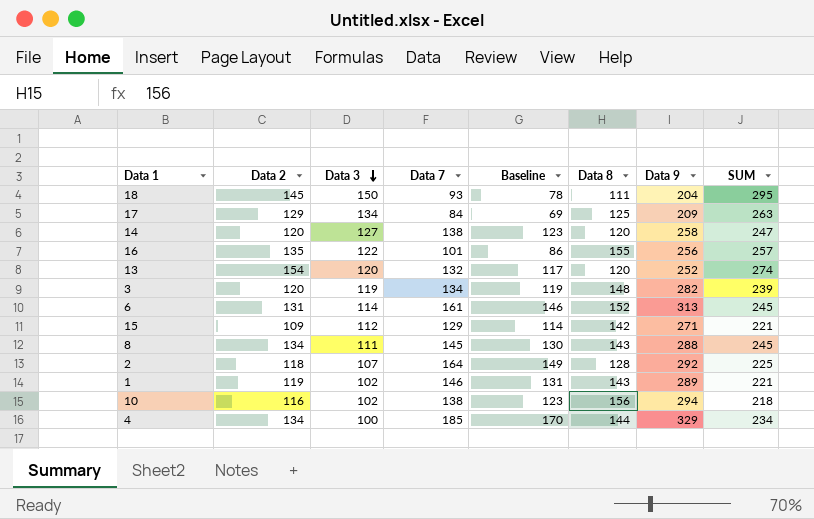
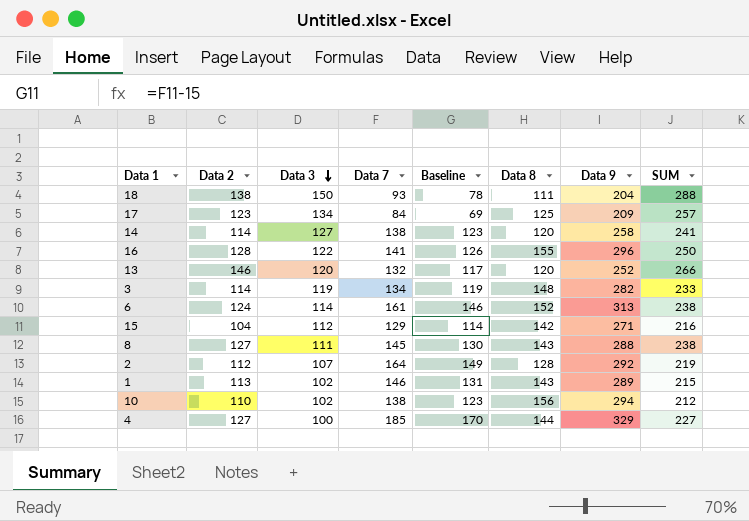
18 | Data 2: 145 -> 138
18 | SUM: 295 -> 288
17 | Data 2: 129 -> 123
17 | SUM: 263 -> 257
14 | Data 2: 120 -> 114
14 | SUM: 247 -> 241
16 | Data 2: 135 -> 128
16 | Data 7: 101 -> 141
16 | Baseline: 86 -> 126
16 | Data 9: 256 -> 296
16 | SUM: 257 -> 250
13 | Data 2: 154 -> 146
13 | SUM: 274 -> 266
3 | Data 2: 120 -> 114
3 | SUM: 239 -> 233
6 | Data 2: 131 -> 124
6 | SUM: 245 -> 238
15 | Data 2: 109 -> 104
15 | SUM: 221 -> 216
8 | Data 2: 134 -> 127
8 | SUM: 245 -> 238
2 | Data 2: 118 -> 112
2 | SUM: 225 -> 219
1 | Data 2: 119 -> 113
1 | SUM: 221 -> 215
10 | Data 2: 116 -> 110
10 | SUM: 218 -> 212
4 | Data 2: 134 -> 127
4 | SUM: 234 -> 227

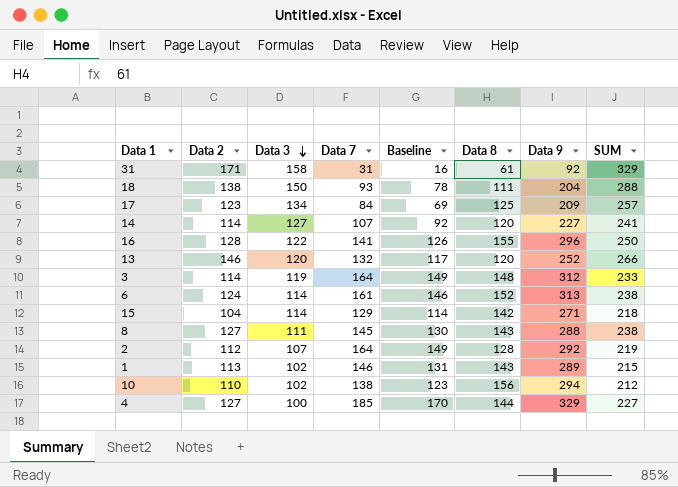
row 31: none -> 171 | 158 | 31 | 16 | 61 | 92 | 329
14 | Data 7: 138 -> 107
14 | Baseline: 123 -> 92
14 | Data 9: 258 -> 227
3 | Data 7: 134 -> 164
3 | Baseline: 119 -> 149
3 | Data 9: 282 -> 312
15 | Data 3: 112 -> 114
15 | SUM: 216 -> 218

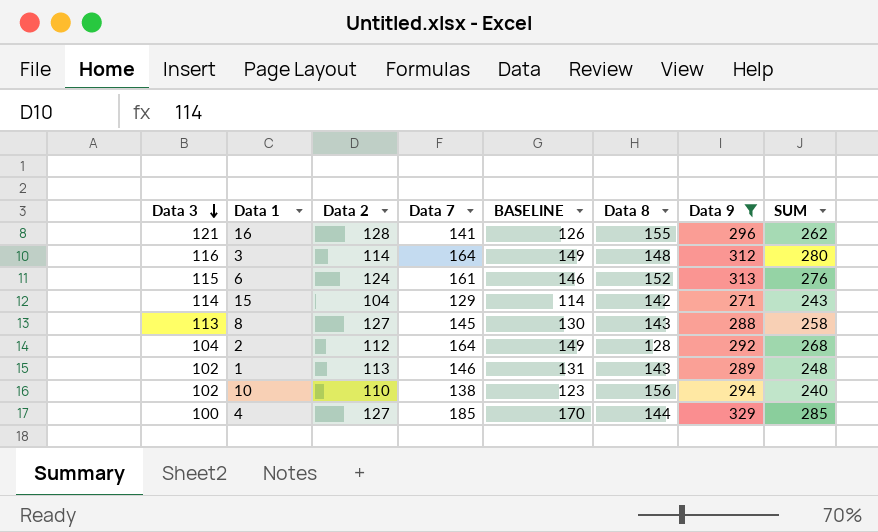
filter: none -> Data 9 >= 271
column Data 3 | position: 3 -> 1
column name: Baseline -> BASELINE
column SUM | formula: [Data 2] + [Data 3] -> [Data 3] + [Data 7]
16 | Data 3: 122 -> 121
3 | Data 3: 119 -> 116
6 | Data 3: 114 -> 115
8 | Data 3: 111 -> 113
2 | Data 3: 107 -> 104

